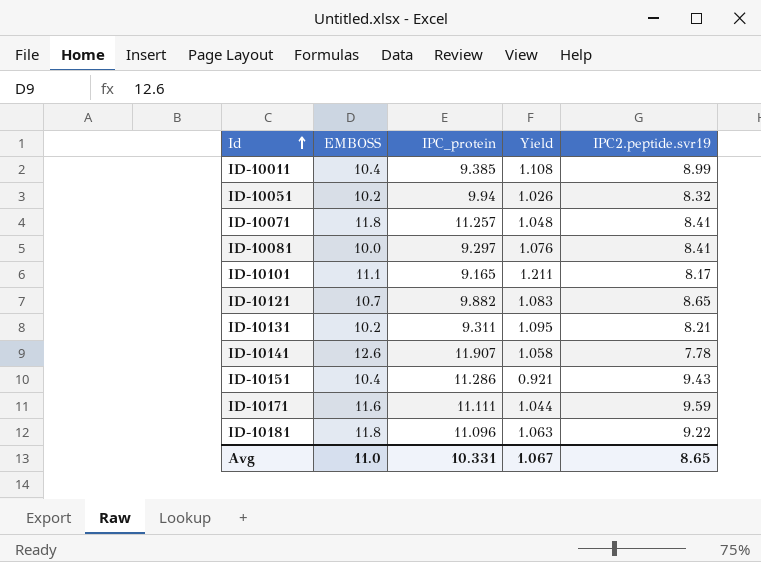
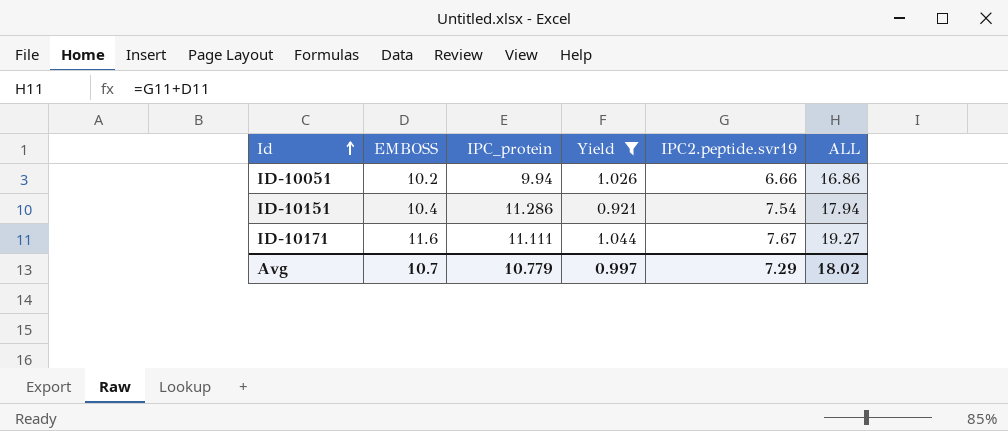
filter: none -> Yield <= 1.044
column ALL | formula: none -> [EMBOSS] + [IPC2.peptide.svr19]
ID-10051 | IPC2.peptide.svr19: 8.32 -> 6.66
ID-10151 | IPC2.peptide.svr19: 9.43 -> 7.54
ID-10171 | IPC2.peptide.svr19: 9.59 -> 7.67
Avg | EMBOSS: 11.0 -> 10.7
Avg | IPC_protein: 10.331 -> 10.779
Avg | Yield: 1.067 -> 0.997
Avg | IPC2.peptide.svr19: 8.65 -> 7.29

